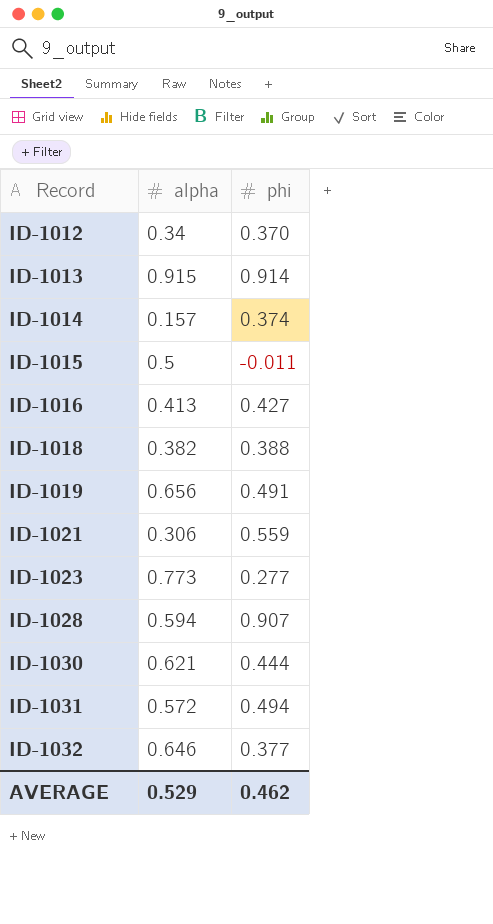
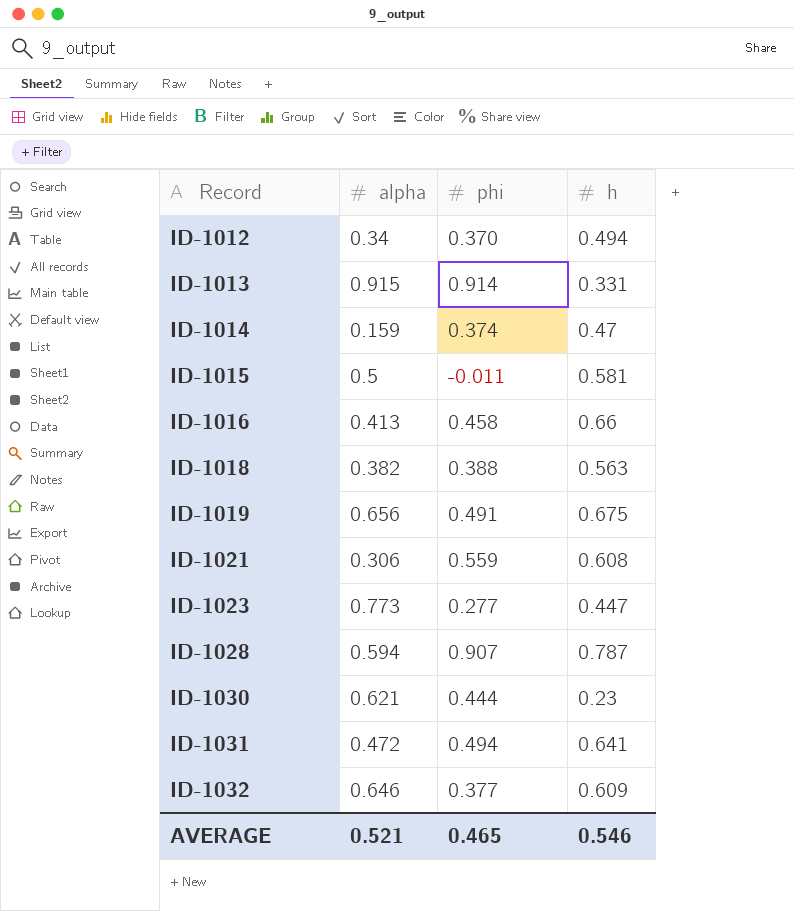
column h | position: none -> 4
ID-1014 | alpha: 0.157 -> 0.159
ID-1016 | phi: 0.427 -> 0.458
ID-1031 | alpha: 0.572 -> 0.472
AVERAGE | alpha: 0.529 -> 0.521
AVERAGE | phi: 0.462 -> 0.465

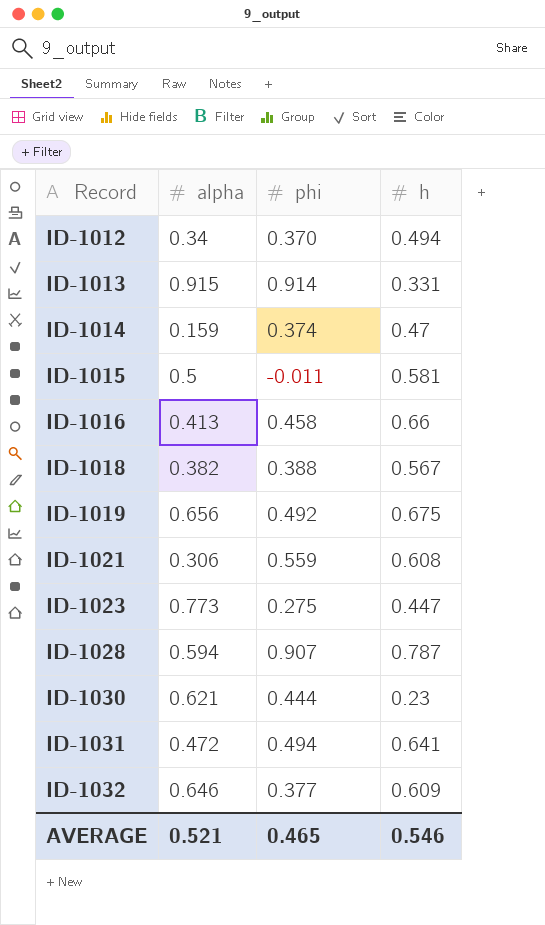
ID-1018 | h: 0.563 -> 0.567
ID-1019 | phi: 0.491 -> 0.492
ID-1023 | phi: 0.277 -> 0.275

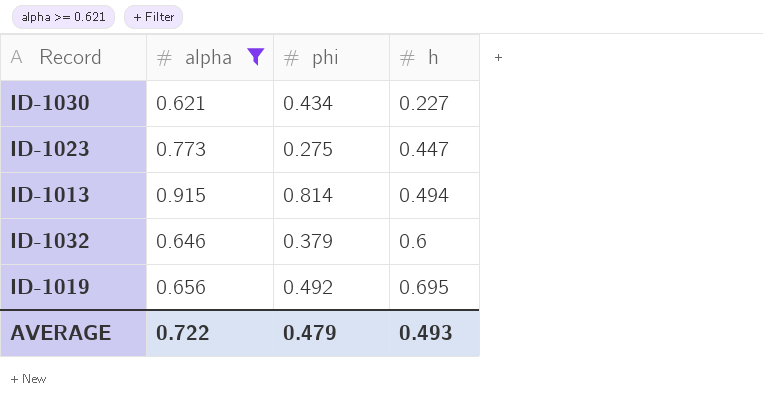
filter: none -> alpha >= 0.621
row order: Record ascending -> h ascending
ID-1030 | phi: 0.444 -> 0.434
ID-1030 | h: 0.23 -> 0.227
ID-1013 | phi: 0.914 -> 0.814
ID-1013 | h: 0.331 -> 0.494
ID-1032 | phi: 0.377 -> 0.379
ID-1032 | h: 0.609 -> 0.6
ID-1019 | h: 0.675 -> 0.695
AVERAGE | alpha: 0.521 -> 0.722
AVERAGE | phi: 0.465 -> 0.479
AVERAGE | h: 0.546 -> 0.493

